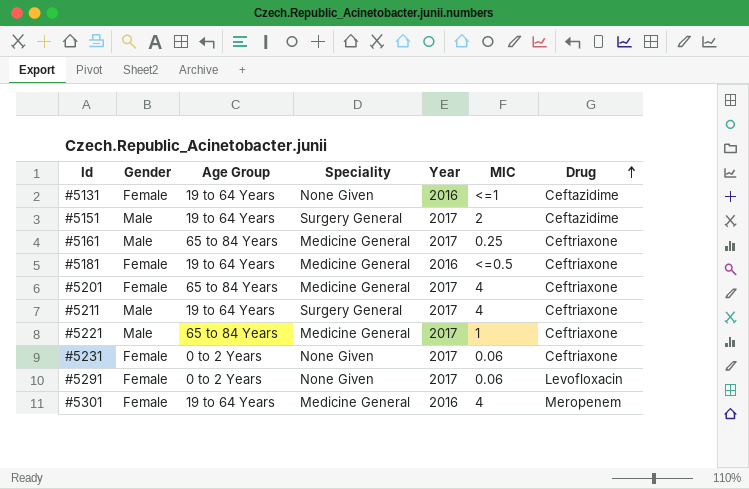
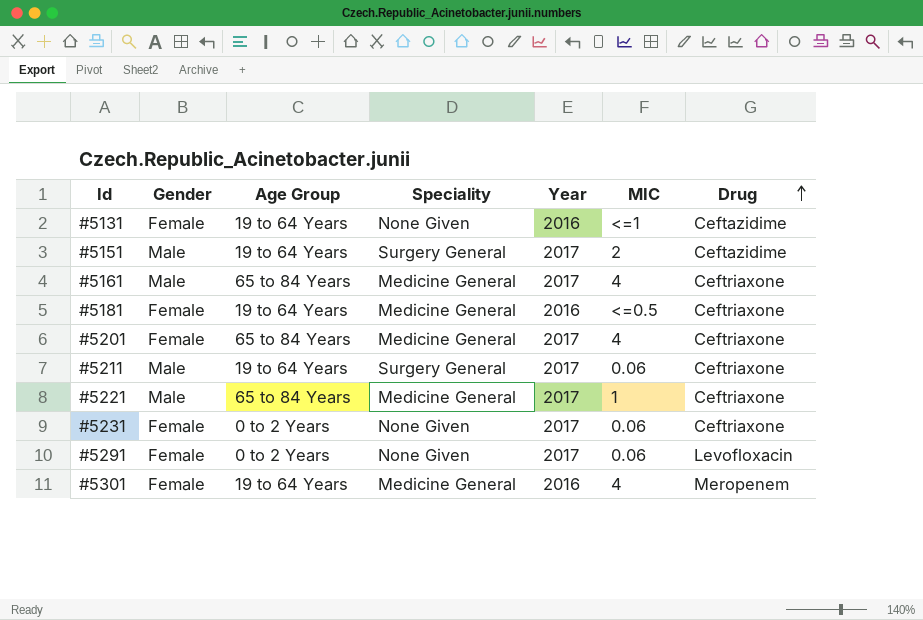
#5161 | MIC: 0.25 -> 4
#5211 | MIC: 4 -> 0.06

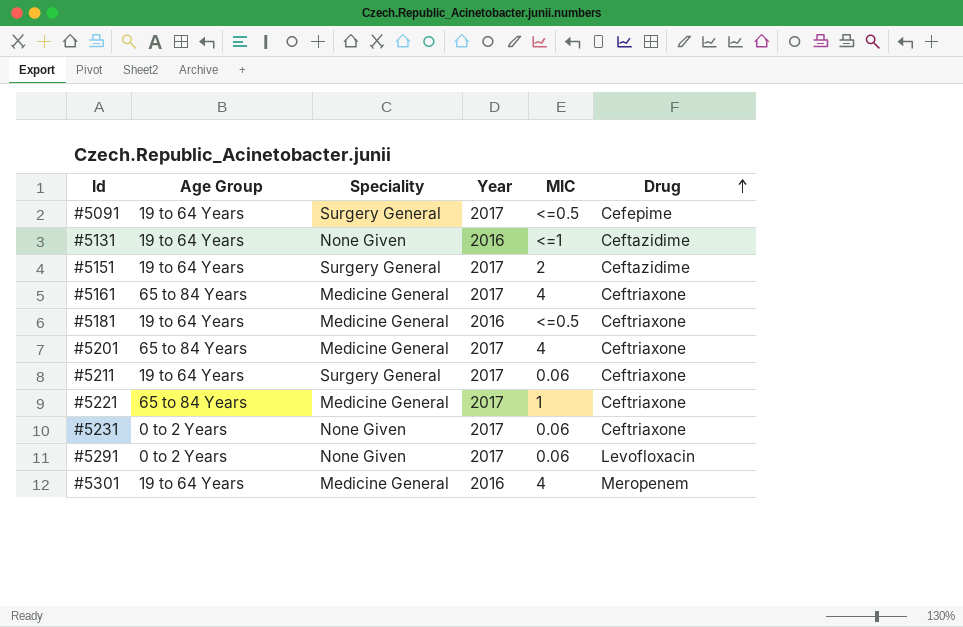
column Gender | position: 2 -> none
row #5091: none -> 19 to 64 Years | Surgery General | 2017 | <=0.5 | Cefepime

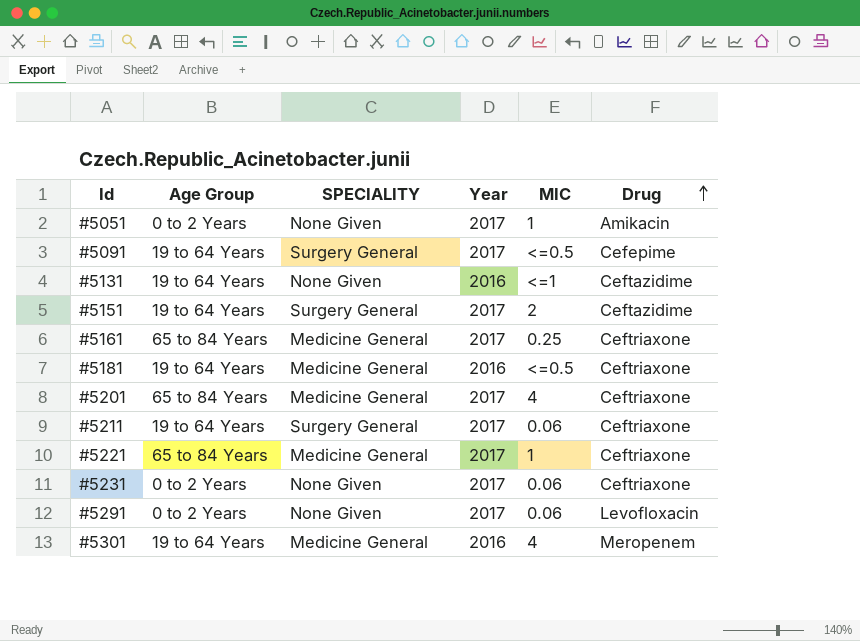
column name: Speciality -> SPECIALITY
row #5051: none -> 0 to 2 Years | None Given | 2017 | 1 | Amikacin
#5161 | MIC: 4 -> 0.25

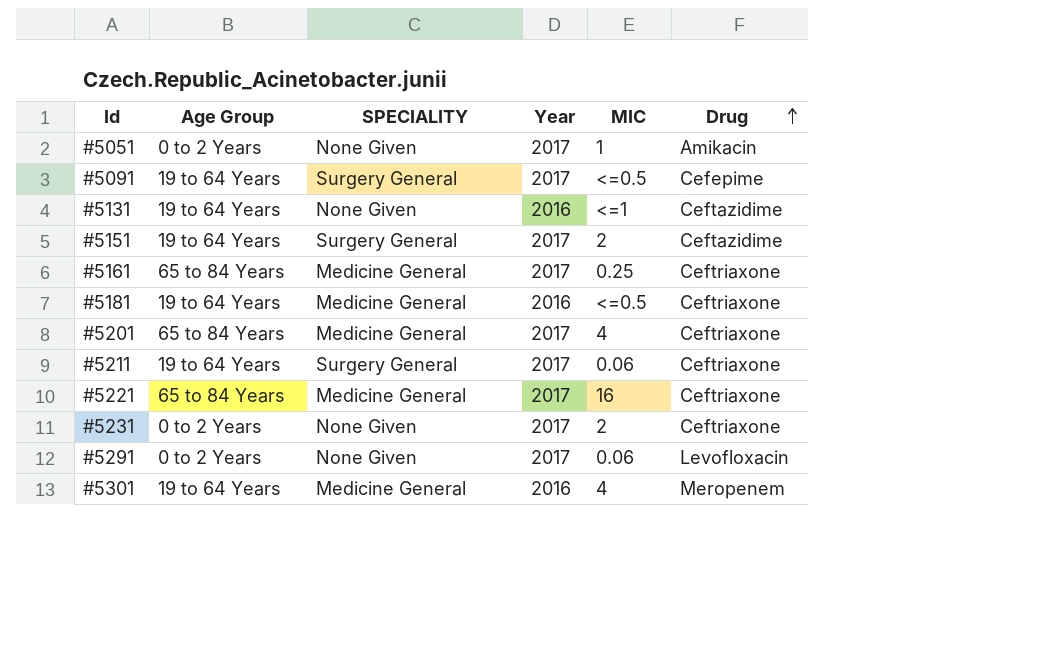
#5221 | MIC: 1 -> 16
#5231 | MIC: 0.06 -> 2

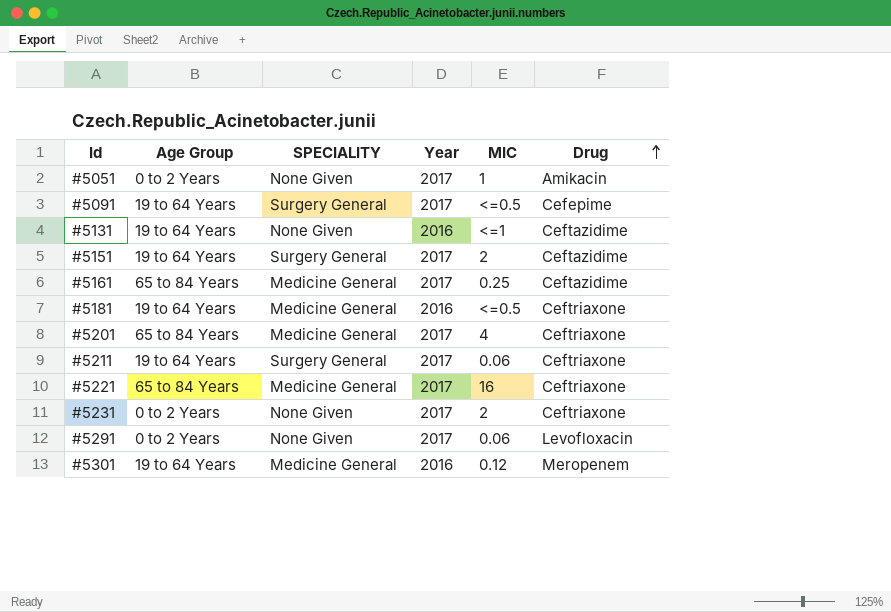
#5161 | Drug: Ceftriaxone -> Ceftazidime
#5301 | MIC: 4 -> 0.12

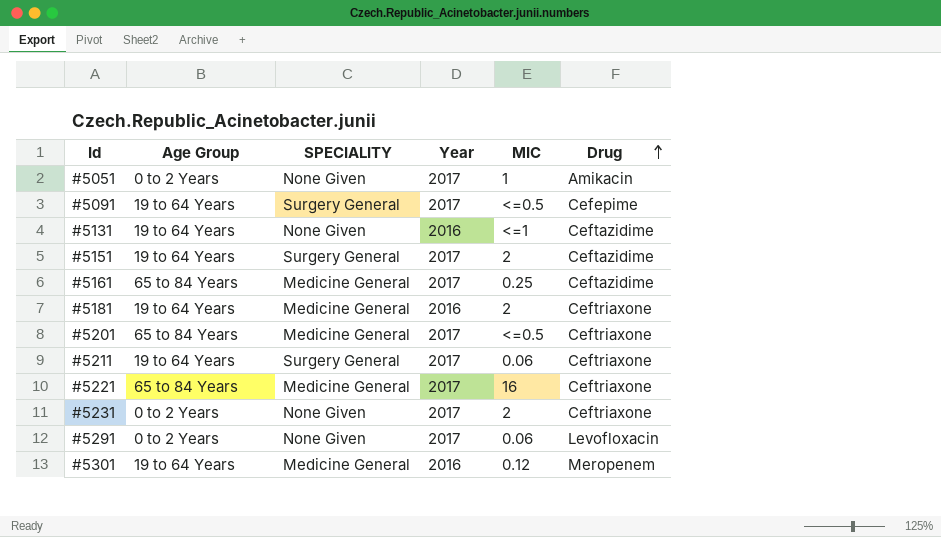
#5181 | MIC: <=0.5 -> 2
#5201 | MIC: 4 -> <=0.5

